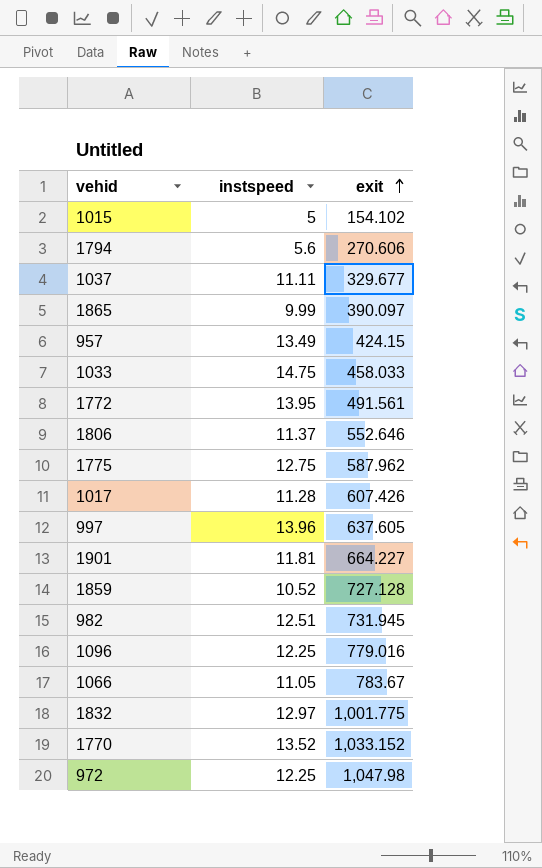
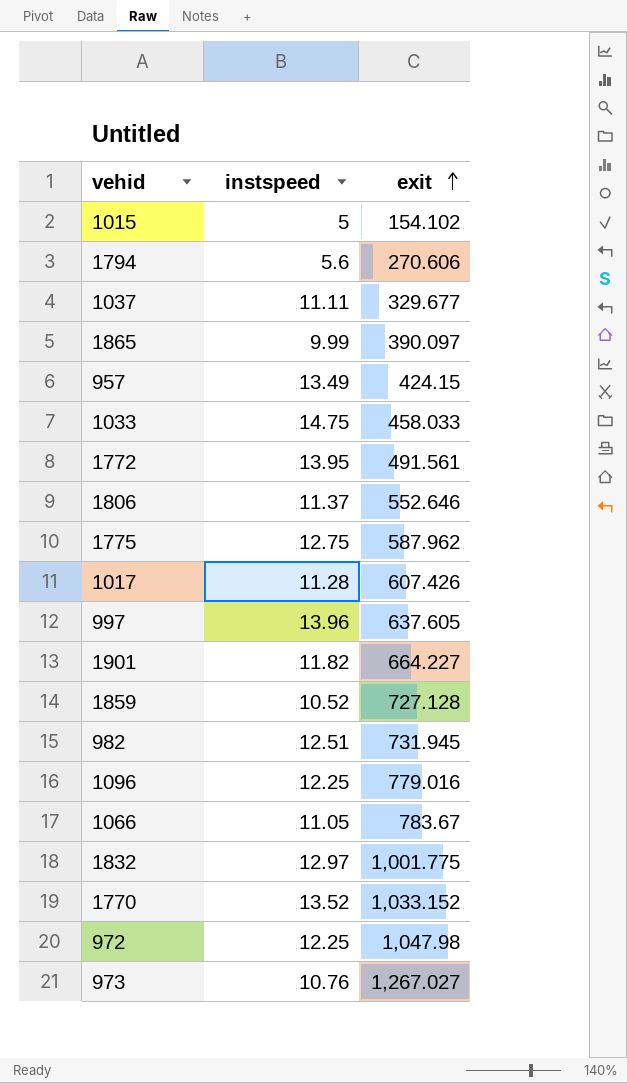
1901 | instspeed: 11.81 -> 11.82
row 973: none -> 10.76 | 1,267.027

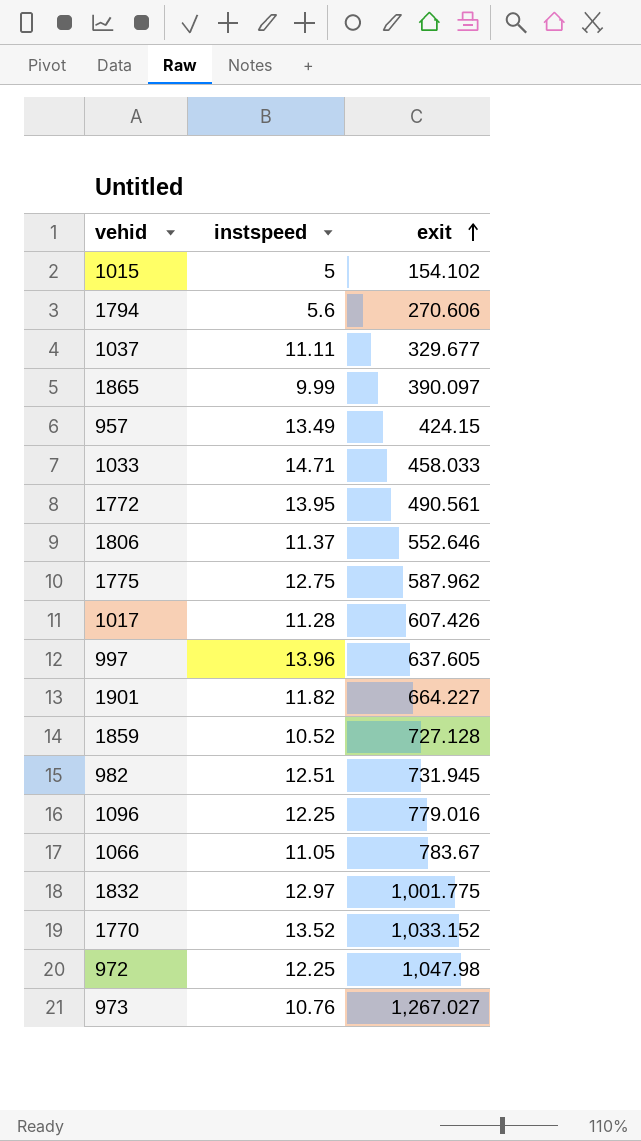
1033 | instspeed: 14.75 -> 14.71
1772 | exit: 491.561 -> 490.561

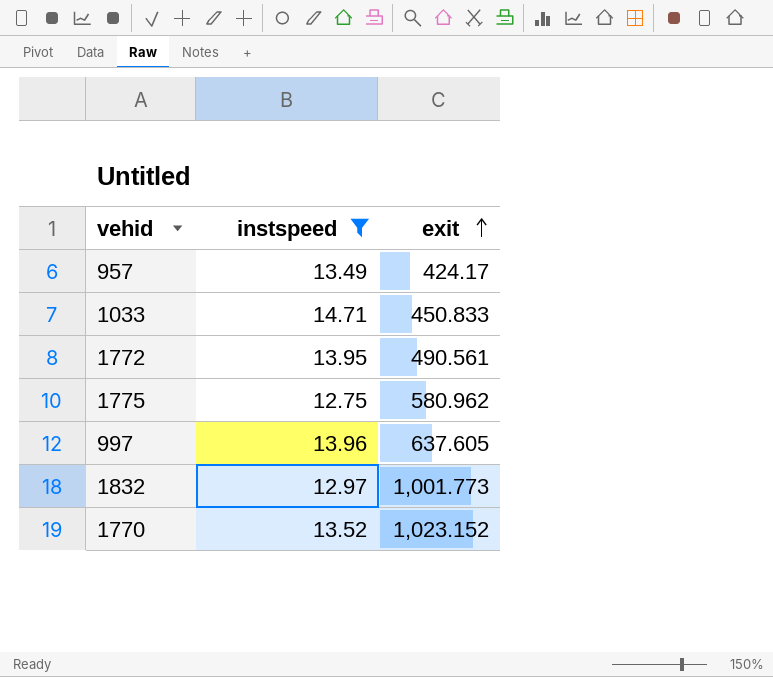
filter: none -> instspeed >= 12.75
957 | exit: 424.15 -> 424.17
1033 | exit: 458.033 -> 450.833
1775 | exit: 587.962 -> 580.962
1832 | exit: 1,001.775 -> 1,001.773
1770 | exit: 1,033.152 -> 1,023.152

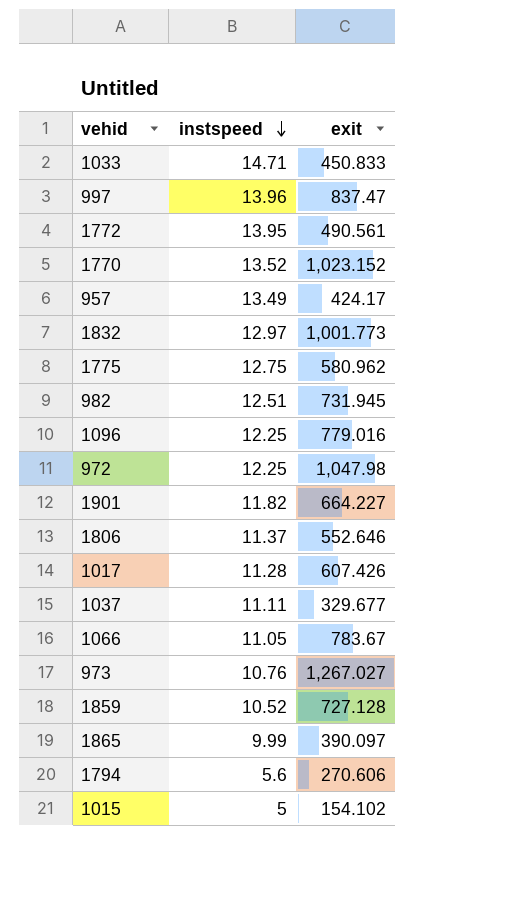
filter: instspeed >= 12.75 -> none
row order: exit ascending -> instspeed descending
997 | exit: 637.605 -> 837.47

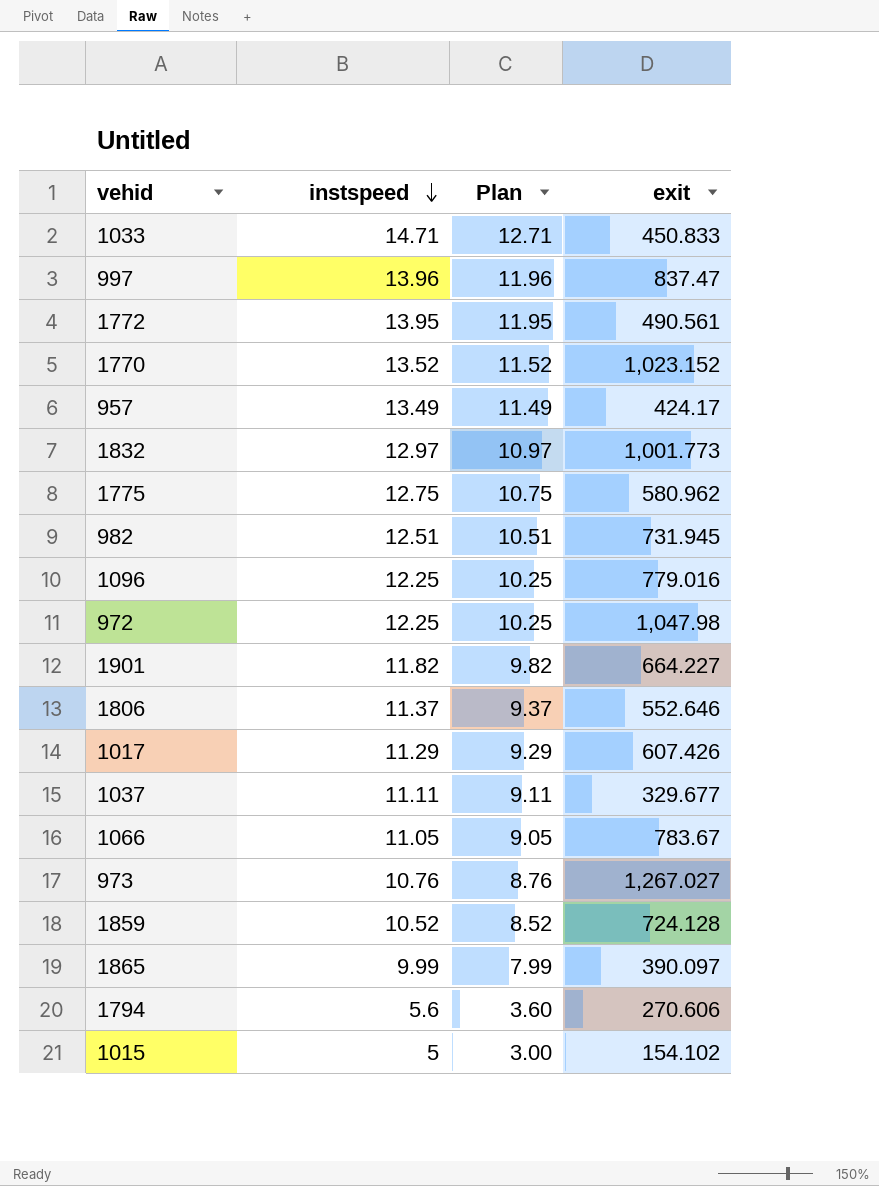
column Plan | formula: none -> [instspeed] - 2
1017 | instspeed: 11.28 -> 11.29
1859 | exit: 727.128 -> 724.128

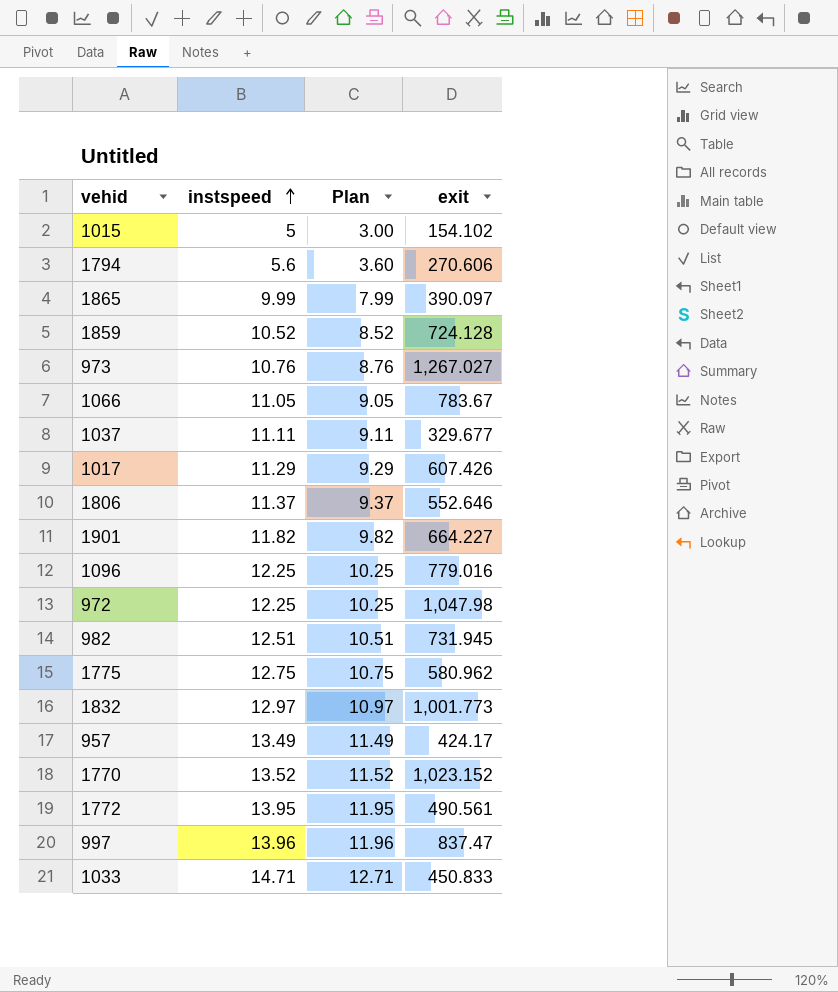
row order: instspeed descending -> instspeed ascending

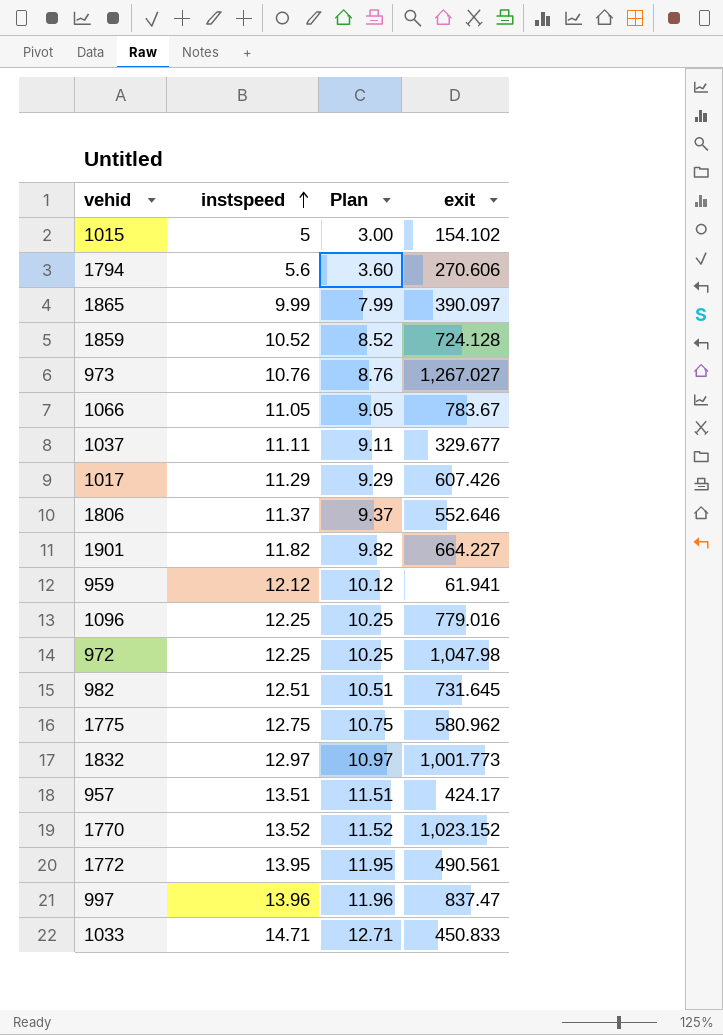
row 959: none -> 12.12 | 10.12 | 61.941
982 | exit: 731.945 -> 731.645
957 | instspeed: 13.49 -> 13.51
957 | Plan: 11.49 -> 11.51

